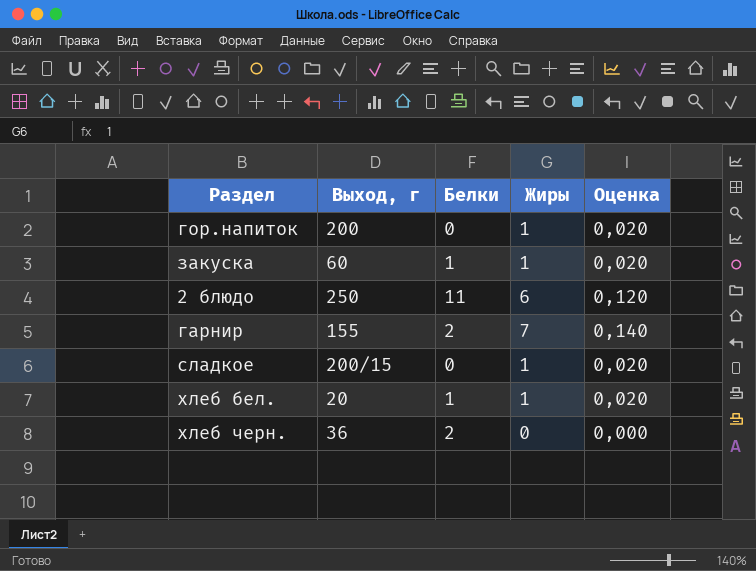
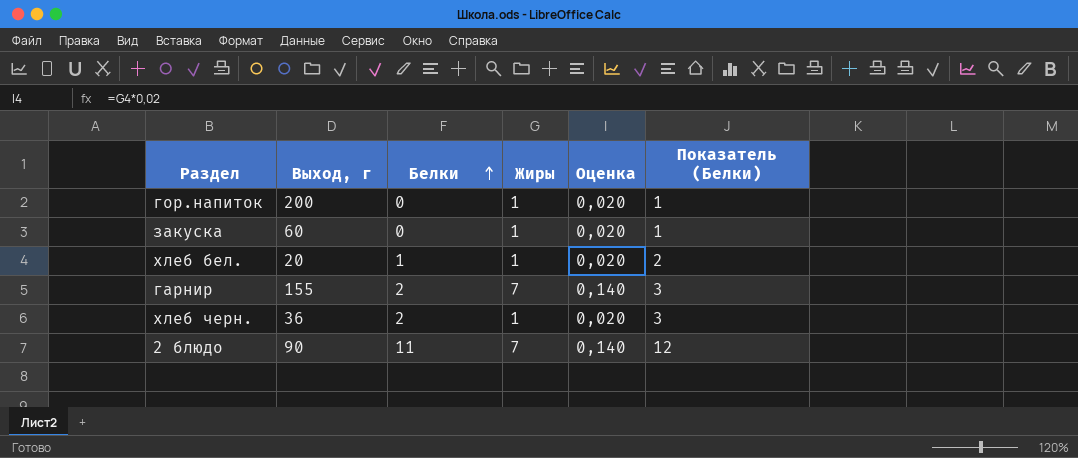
row order: none -> Белки ascending
column Показатель (Белки) | formula: none -> [Белки] + 1
row сладкое: 200/15 | 0 | 1 | 0,020 -> none
закуска | Белки: 1 -> 0
хлеб черн. | Жиры: 0 -> 1
хлеб черн. | Оценка: 0,000 -> 0,020
2 блюдо | Выход, г: 250 -> 90
2 блюдо | Жиры: 6 -> 7
2 блюдо | Оценка: 0,120 -> 0,140

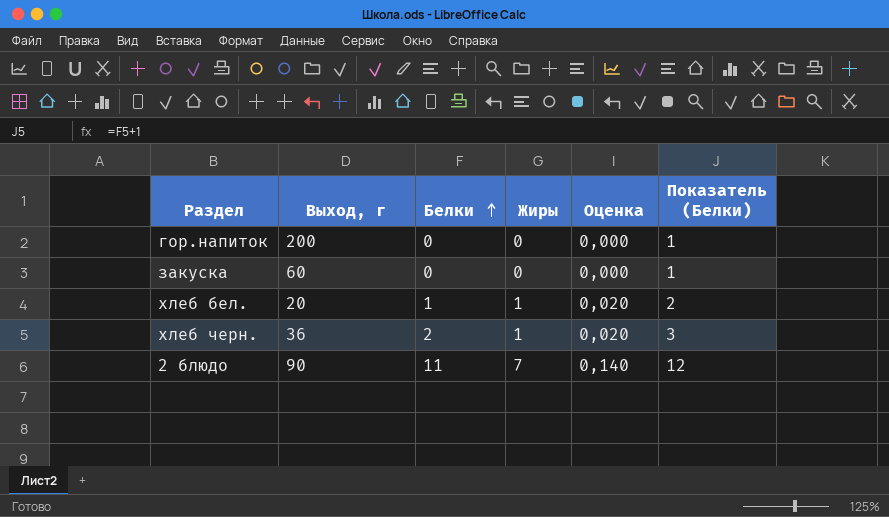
row гарнир: 155 | 2 | 7 | 0,140 | 3 -> none
гор.напиток | Жиры: 1 -> 0
гор.напиток | Оценка: 0,020 -> 0,000
закуска | Жиры: 1 -> 0
закуска | Оценка: 0,020 -> 0,000

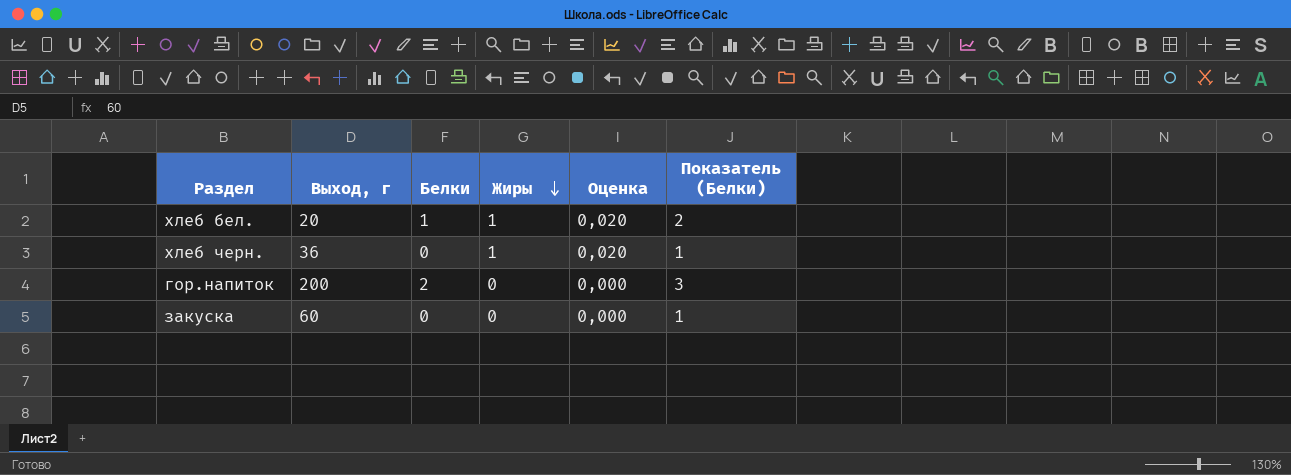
row order: Белки ascending -> Жиры descending
row 2 блюдо: 90 | 11 | 7 | 0,140 | 12 -> none
хлеб черн. | Белки: 2 -> 0
хлеб черн. | Показатель (Белки): 3 -> 1
гор.напиток | Белки: 0 -> 2
гор.напиток | Показатель (Белки): 1 -> 3

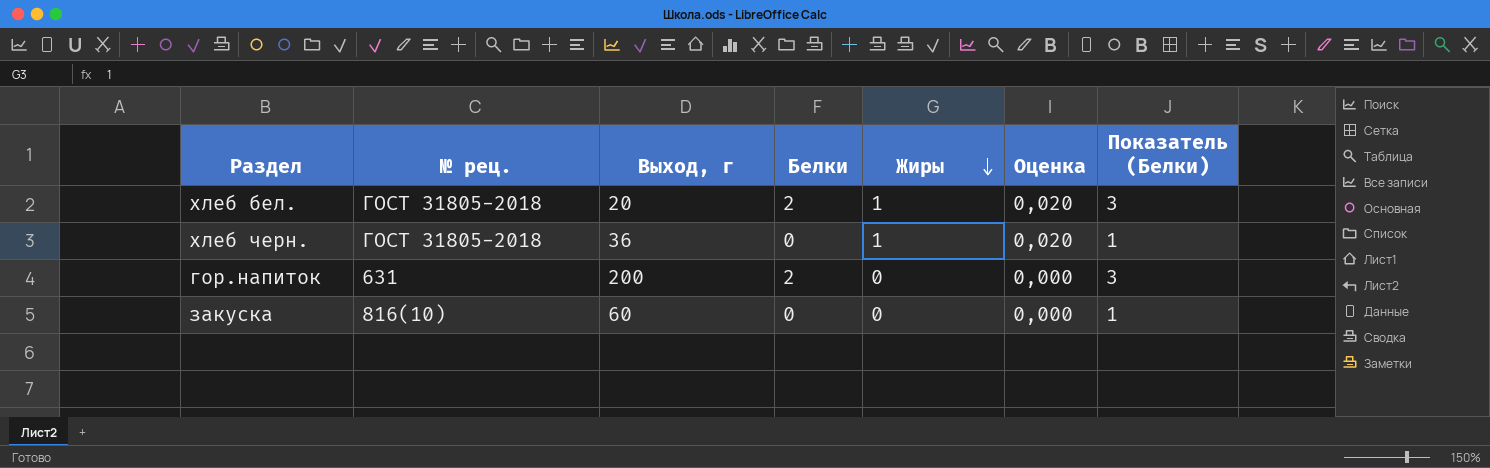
column № рец. | position: none -> 2
хлеб бел. | Белки: 1 -> 2
хлеб бел. | Показатель (Белки): 2 -> 3

